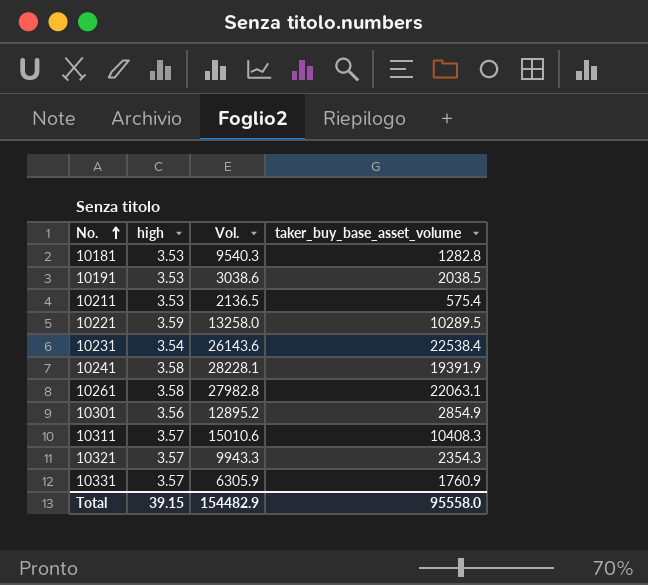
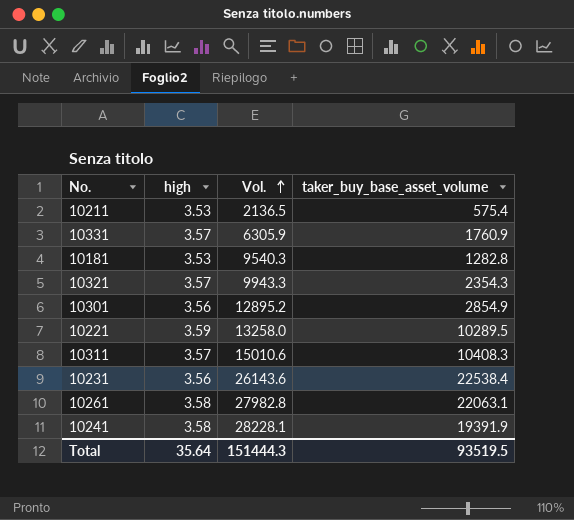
row order: No. ascending -> Vol. ascending
row 10191: 3.53 | 3038.6 | 2038.5 -> none
10231 | high: 3.54 -> 3.56
Total | high: 39.15 -> 35.64
Total | Vol.: 154482.9 -> 151444.3
Total | taker_buy_base_asset_volume: 95558.0 -> 93519.5

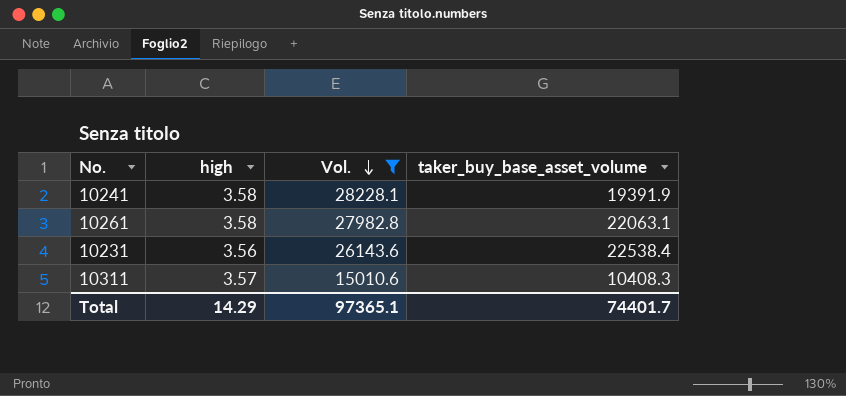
filter: none -> Vol. >= 15010.6
row order: Vol. ascending -> Vol. descending
Total | high: 35.64 -> 14.29
Total | Vol.: 151444.3 -> 97365.1
Total | taker_buy_base_asset_volume: 93519.5 -> 74401.7

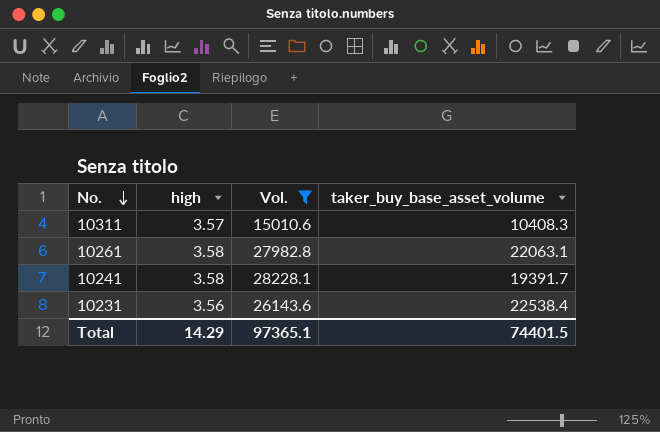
row order: Vol. descending -> No. descending
10241 | taker_buy_base_asset_volume: 19391.9 -> 19391.7
Total | taker_buy_base_asset_volume: 74401.7 -> 74401.5

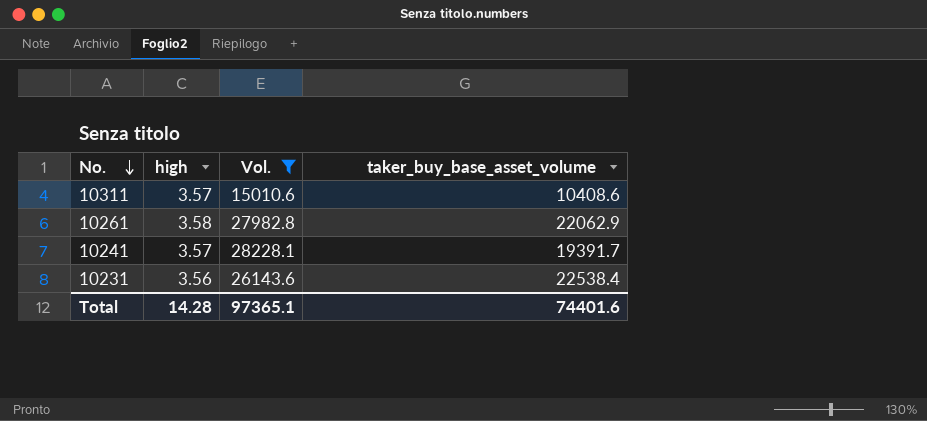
10311 | taker_buy_base_asset_volume: 10408.3 -> 10408.6
10261 | taker_buy_base_asset_volume: 22063.1 -> 22062.9
10241 | high: 3.58 -> 3.57
Total | high: 14.29 -> 14.28
Total | taker_buy_base_asset_volume: 74401.5 -> 74401.6

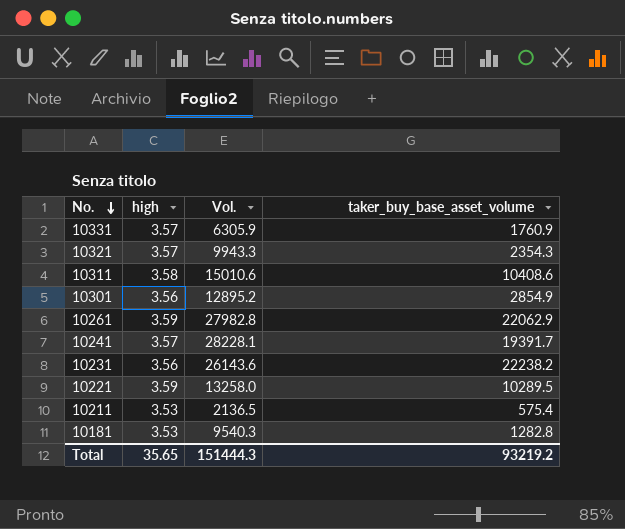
filter: Vol. >= 15010.6 -> none
10311 | high: 3.57 -> 3.58
10261 | high: 3.58 -> 3.59
10231 | taker_buy_base_asset_volume: 22538.4 -> 22238.2
Total | high: 14.28 -> 35.65
Total | Vol.: 97365.1 -> 151444.3
Total | taker_buy_base_asset_volume: 74401.6 -> 93219.2

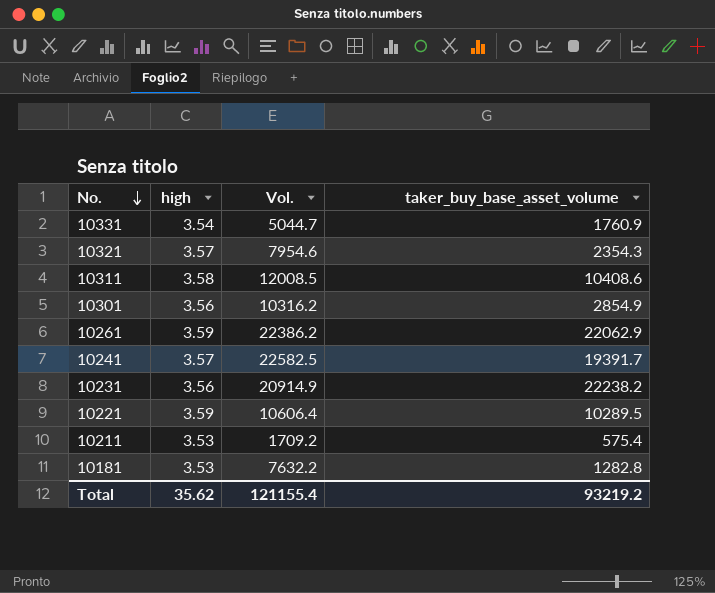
10331 | high: 3.57 -> 3.54
10331 | Vol.: 6305.9 -> 5044.7
10321 | Vol.: 9943.3 -> 7954.6
10311 | Vol.: 15010.6 -> 12008.5
10301 | Vol.: 12895.2 -> 10316.2
10261 | Vol.: 27982.8 -> 22386.2
10241 | Vol.: 28228.1 -> 22582.5
10231 | Vol.: 26143.6 -> 20914.9
10221 | Vol.: 13258.0 -> 10606.4
10211 | Vol.: 2136.5 -> 1709.2
10181 | Vol.: 9540.3 -> 7632.2
Total | high: 35.65 -> 35.62
Total | Vol.: 151444.3 -> 121155.4

